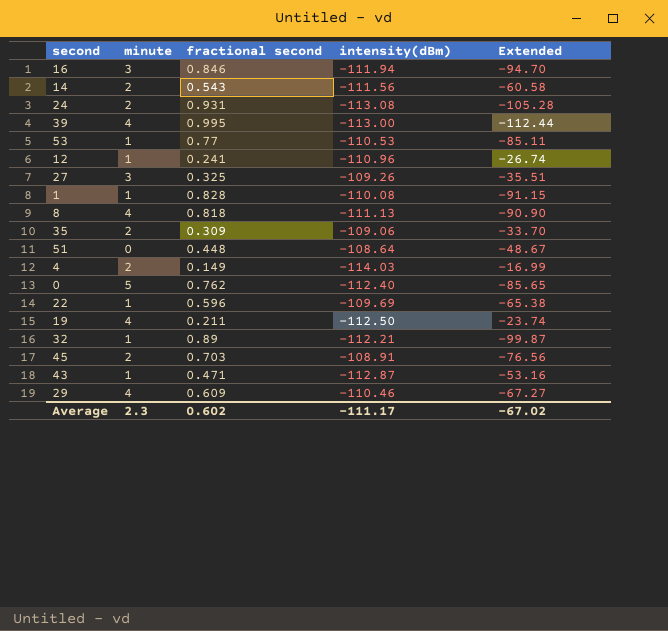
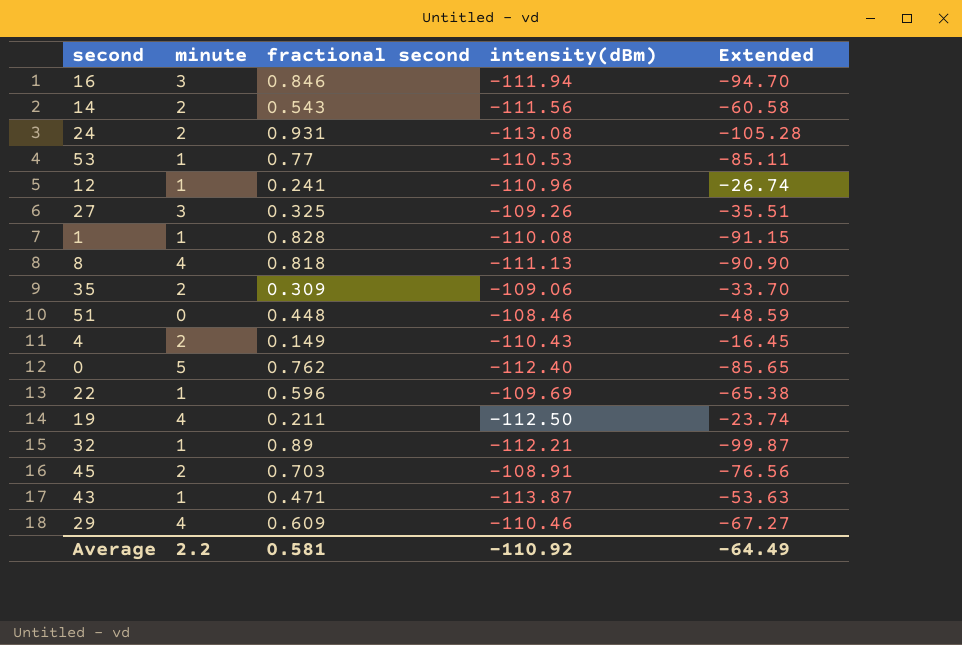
row 39: 4 | 0.995 | -113.00 | -112.44 -> none
51 | intensity(dBm): -108.64 -> -108.46
51 | Extended: -48.67 -> -48.59
4 | intensity(dBm): -114.03 -> -110.43
4 | Extended: -16.99 -> -16.45
43 | intensity(dBm): -112.87 -> -113.87
43 | Extended: -53.16 -> -53.63
Average | minute: 2.3 -> 2.2
Average | fractional second: 0.602 -> 0.581
Average | intensity(dBm): -111.17 -> -110.92
Average | Extended: -67.02 -> -64.49

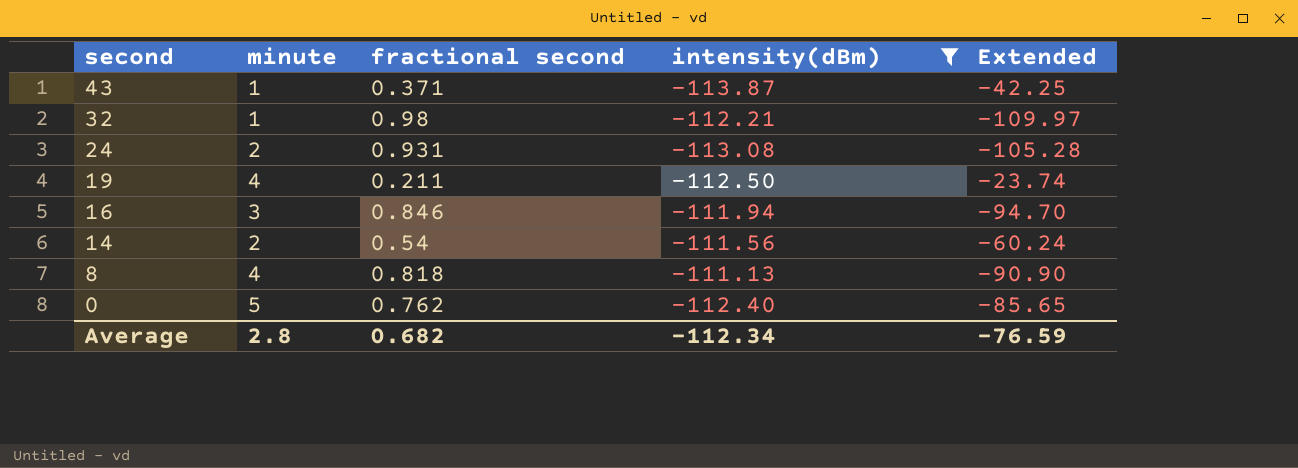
filter: none -> intensity(dBm) <= -111.13
row order: none -> second descending
43 | fractional second: 0.471 -> 0.371
43 | Extended: -53.63 -> -42.25
32 | fractional second: 0.89 -> 0.98
32 | Extended: -99.87 -> -109.97
14 | fractional second: 0.543 -> 0.54
14 | Extended: -60.58 -> -60.24
Average | minute: 2.2 -> 2.8
Average | fractional second: 0.581 -> 0.682
Average | intensity(dBm): -110.92 -> -112.34
Average | Extended: -64.49 -> -76.59

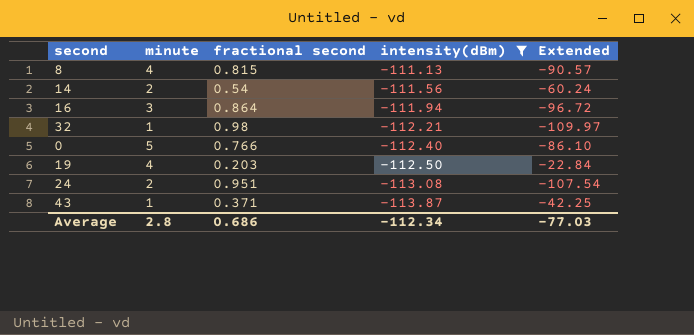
row order: second descending -> intensity(dBm) descending
8 | fractional second: 0.818 -> 0.815
8 | Extended: -90.90 -> -90.57
16 | fractional second: 0.846 -> 0.864
16 | Extended: -94.70 -> -96.72
0 | fractional second: 0.762 -> 0.766
0 | Extended: -85.65 -> -86.10
19 | fractional second: 0.211 -> 0.203
19 | Extended: -23.74 -> -22.84
24 | fractional second: 0.931 -> 0.951
24 | Extended: -105.28 -> -107.54
Average | fractional second: 0.682 -> 0.686
Average | Extended: -76.59 -> -77.03

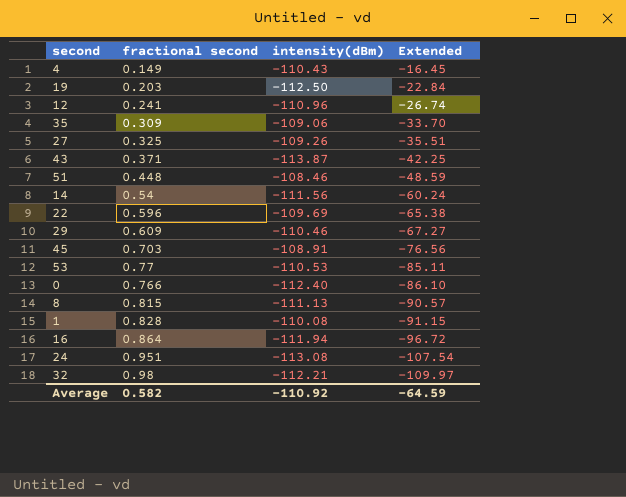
filter: intensity(dBm) <= -111.13 -> none
row order: intensity(dBm) descending -> Extended descending
column minute | position: 2 -> none
Average | fractional second: 0.686 -> 0.582
Average | intensity(dBm): -112.34 -> -110.92
Average | Extended: -77.03 -> -64.59

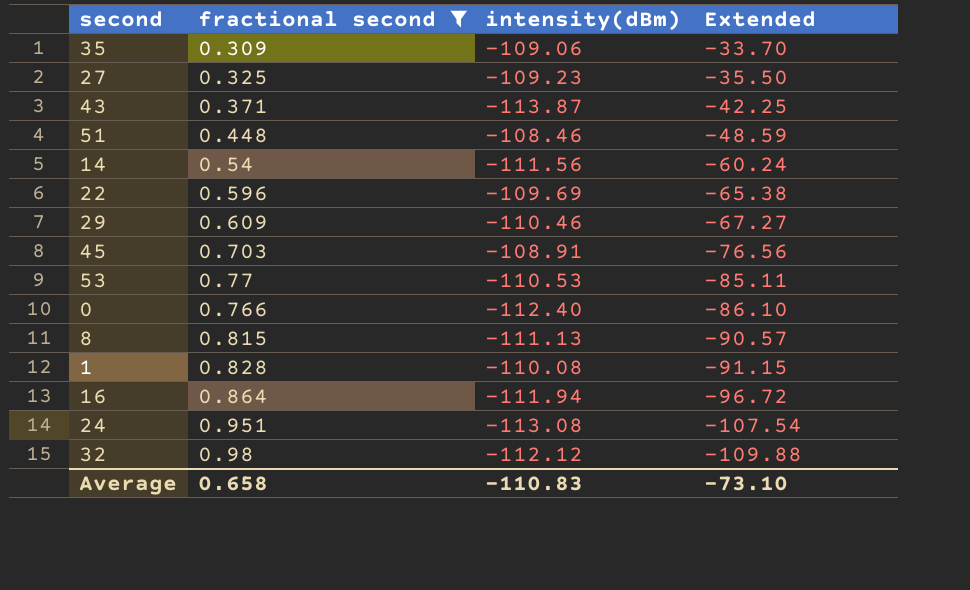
filter: none -> fractional second >= 0.309
27 | intensity(dBm): -109.26 -> -109.23
27 | Extended: -35.51 -> -35.50
32 | intensity(dBm): -112.21 -> -112.12
32 | Extended: -109.97 -> -109.88
Average | fractional second: 0.582 -> 0.658
Average | intensity(dBm): -110.92 -> -110.83
Average | Extended: -64.59 -> -73.10

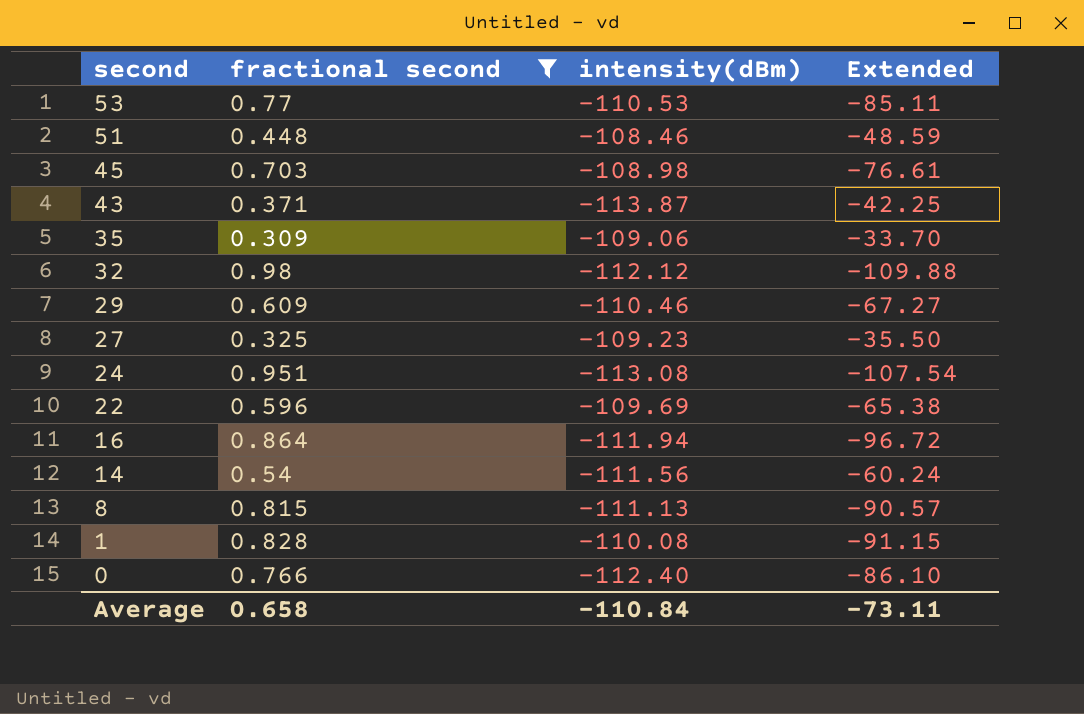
row order: Extended descending -> second descending
45 | intensity(dBm): -108.91 -> -108.98
45 | Extended: -76.56 -> -76.61
Average | intensity(dBm): -110.83 -> -110.84
Average | Extended: -73.10 -> -73.11

